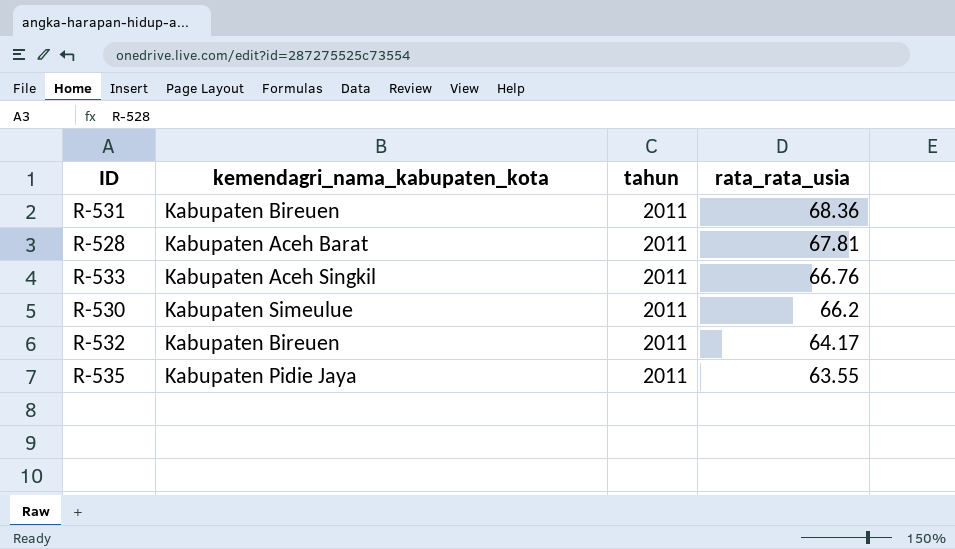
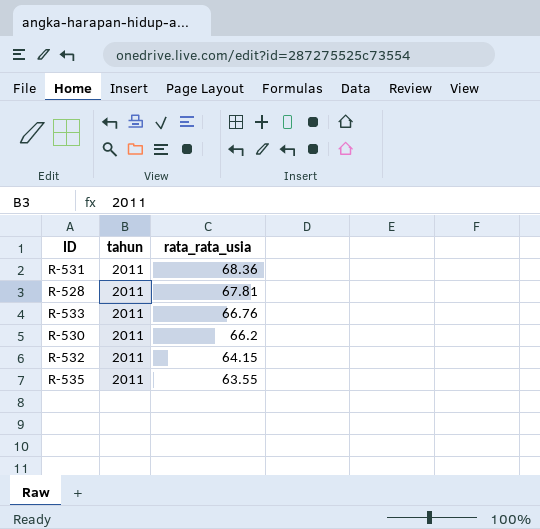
column kemendagri_nama_kabupaten_kota | position: 2 -> none
R-532 | rata_rata_usia: 64.17 -> 64.15

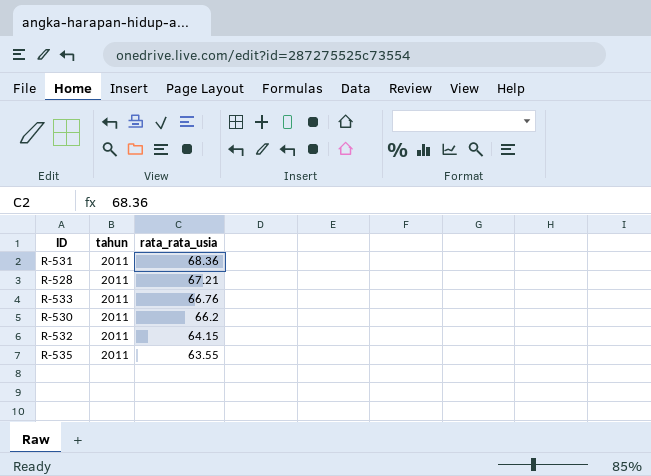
R-528 | rata_rata_usia: 67.81 -> 67.21

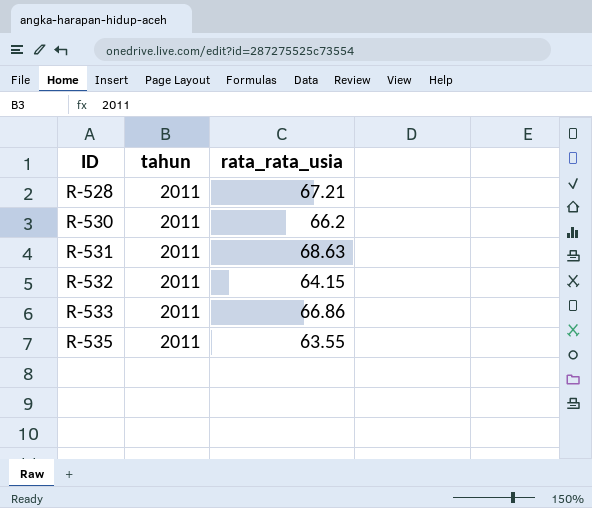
row order: rata_rata_usia descending -> ID ascending
R-531 | rata_rata_usia: 68.36 -> 68.63
R-533 | rata_rata_usia: 66.76 -> 66.86

